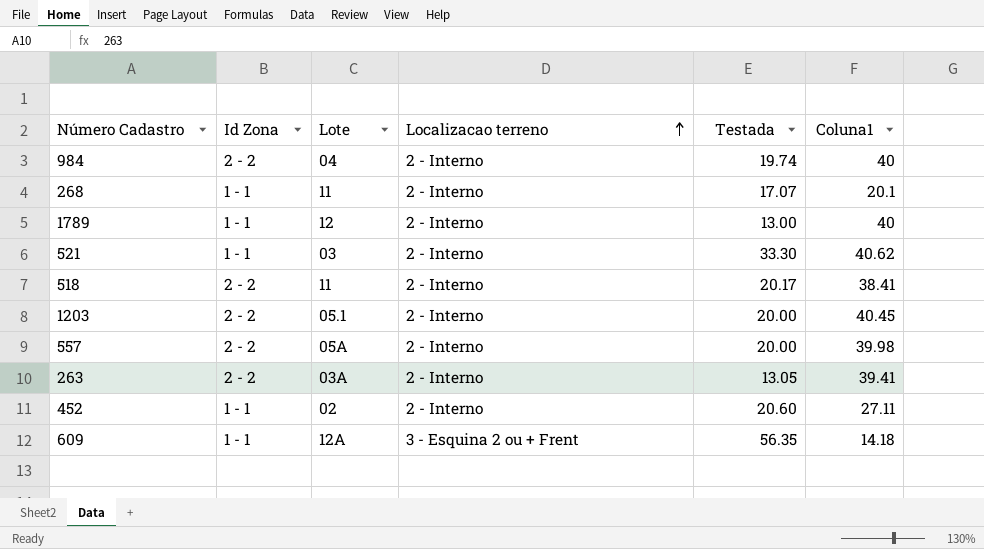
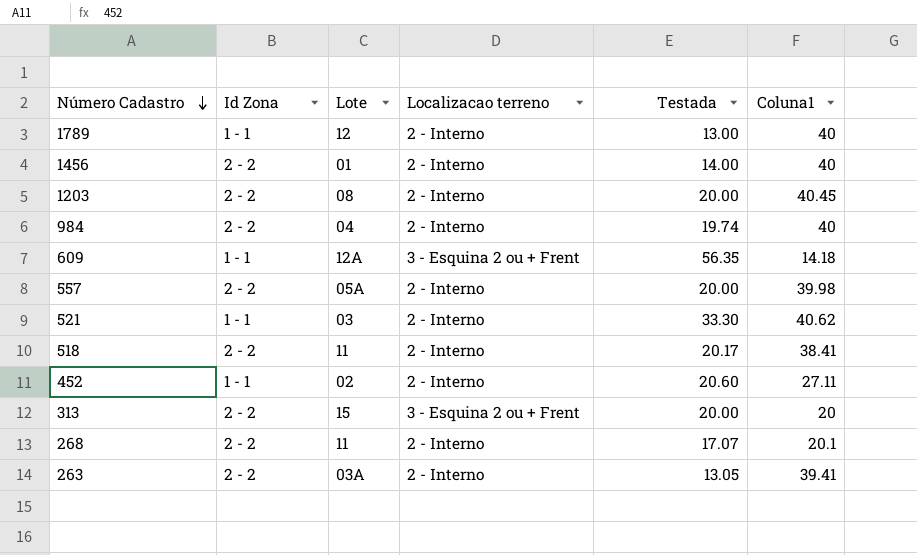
row order: Localizacao terreno ascending -> Número Cadastro descending
row 1456: none -> 2 - 2 | 01 | 2 - Interno | 14.00 | 40
1203 | Lote: 05.1 -> 08
row 313: none -> 2 - 2 | 15 | 3 - Esquina 2 ou + Frent | 20.00 | 20
268 | Id Zona: 1 - 1 -> 2 - 2

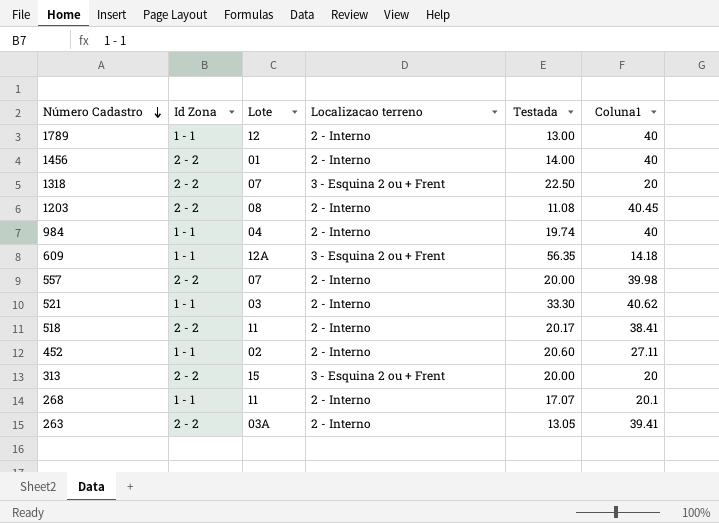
row 1318: none -> 2 - 2 | 07 | 3 - Esquina 2 ou + Frent | 22.50 | 20
1203 | Testada: 20.00 -> 11.08
984 | Id Zona: 2 - 2 -> 1 - 1
557 | Lote: 05A -> 07
268 | Id Zona: 2 - 2 -> 1 - 1

